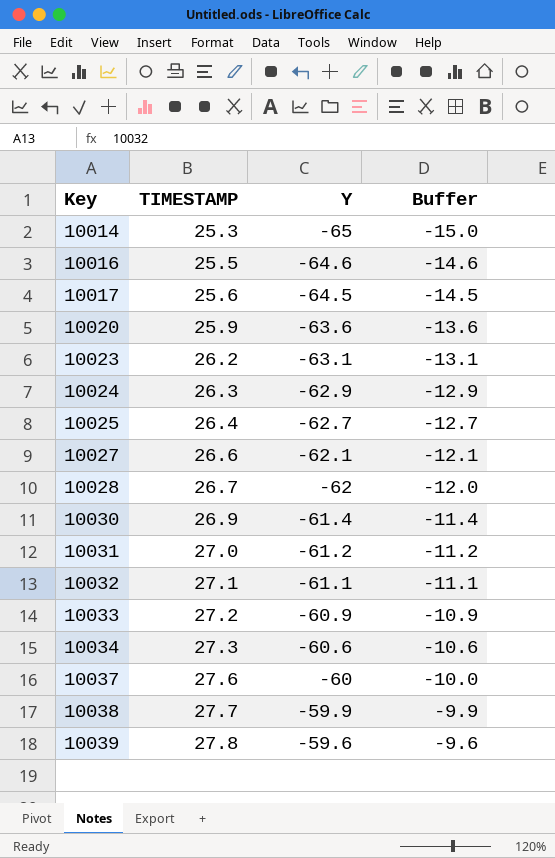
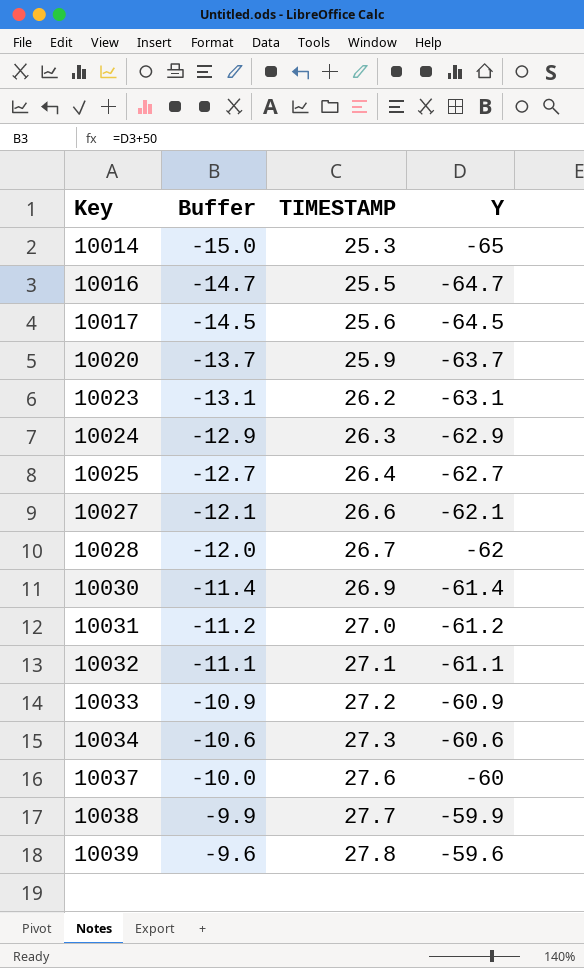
column Buffer | position: 4 -> 2
10016 | Buffer: -14.6 -> -14.7
10016 | Y: -64.6 -> -64.7
10020 | Buffer: -13.6 -> -13.7
10020 | Y: -63.6 -> -63.7

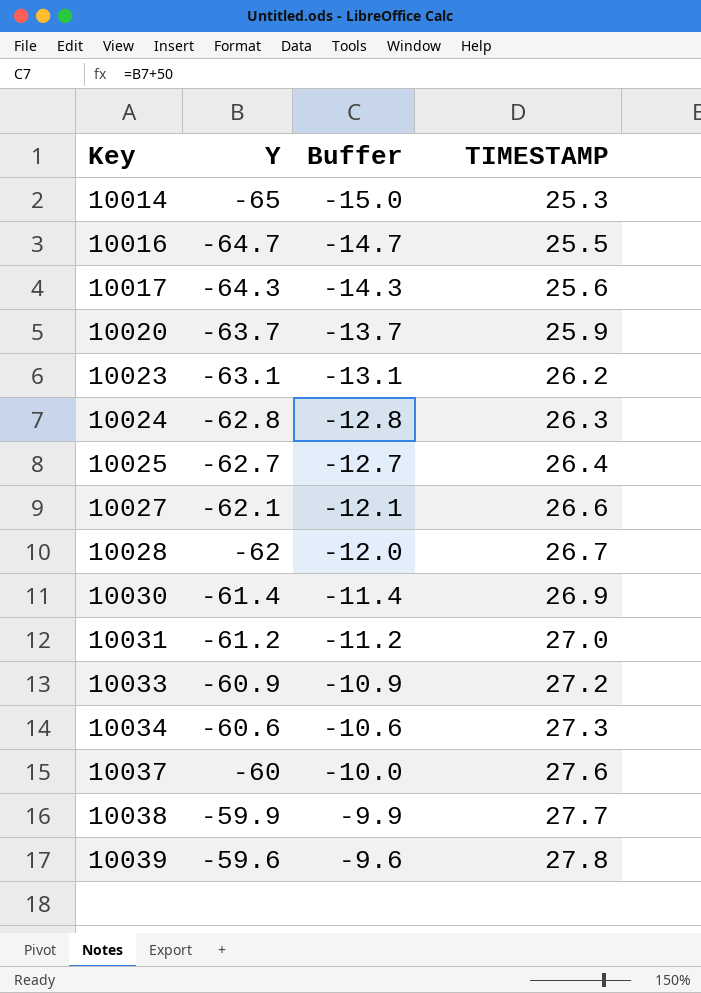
column Y | position: 4 -> 2
row 10032: -11.1 | 27.1 | -61.1 -> none
10017 | Y: -64.5 -> -64.3
10017 | Buffer: -14.5 -> -14.3
10024 | Y: -62.9 -> -62.8
10024 | Buffer: -12.9 -> -12.8

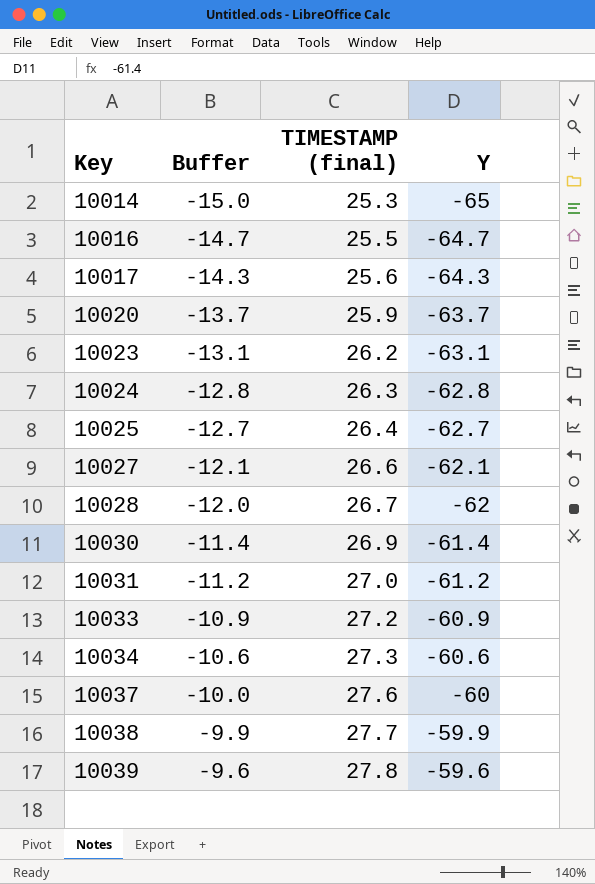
column name: TIMESTAMP -> TIMESTAMP (final)
column Y | position: 2 -> 4

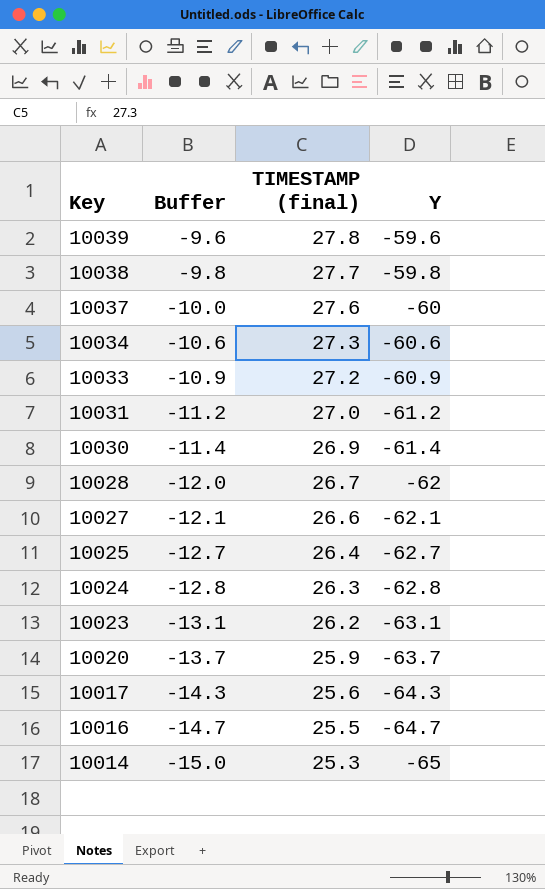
row order: Key ascending -> Key descending
10038 | Buffer: -9.9 -> -9.8
10038 | Y: -59.9 -> -59.8

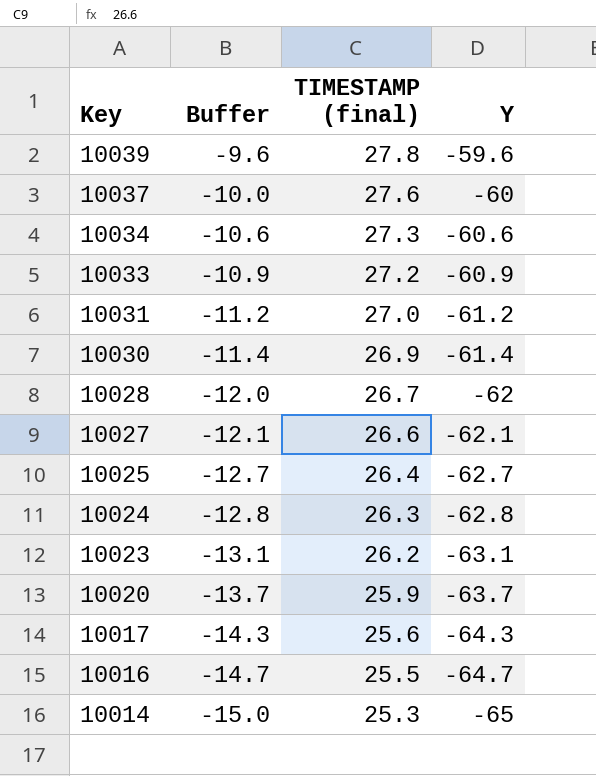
row 10038: -9.8 | 27.7 | -59.8 -> none

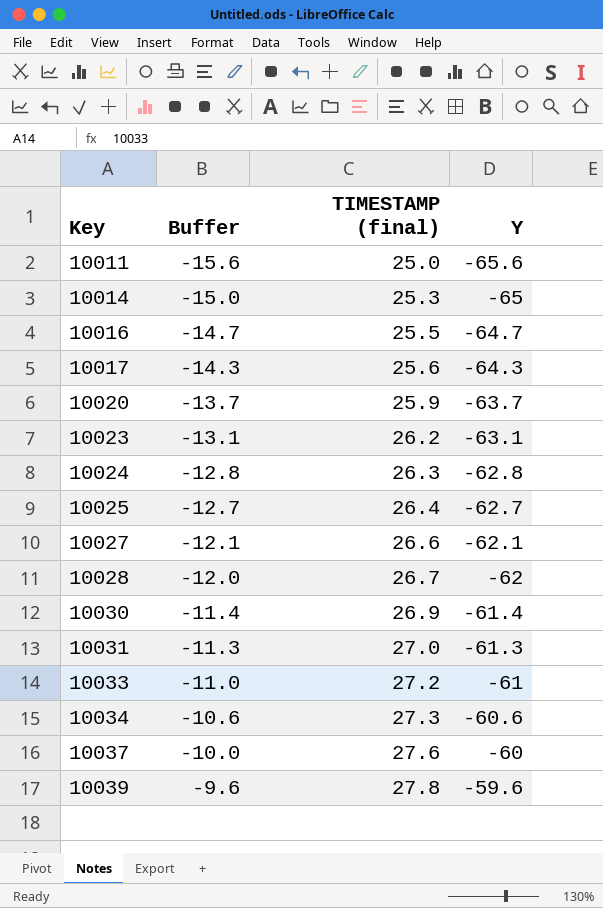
row order: Key descending -> Key ascending
row 10011: none -> -15.6 | 25.0 | -65.6
10031 | Buffer: -11.2 -> -11.3
10031 | Y: -61.2 -> -61.3
10033 | Buffer: -10.9 -> -11.0
10033 | Y: -60.9 -> -61

